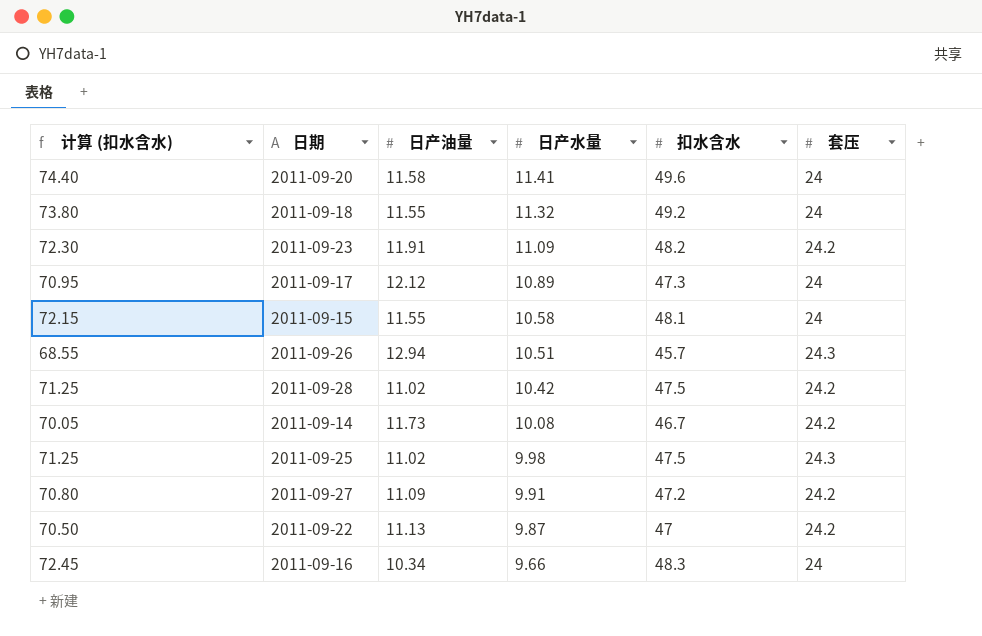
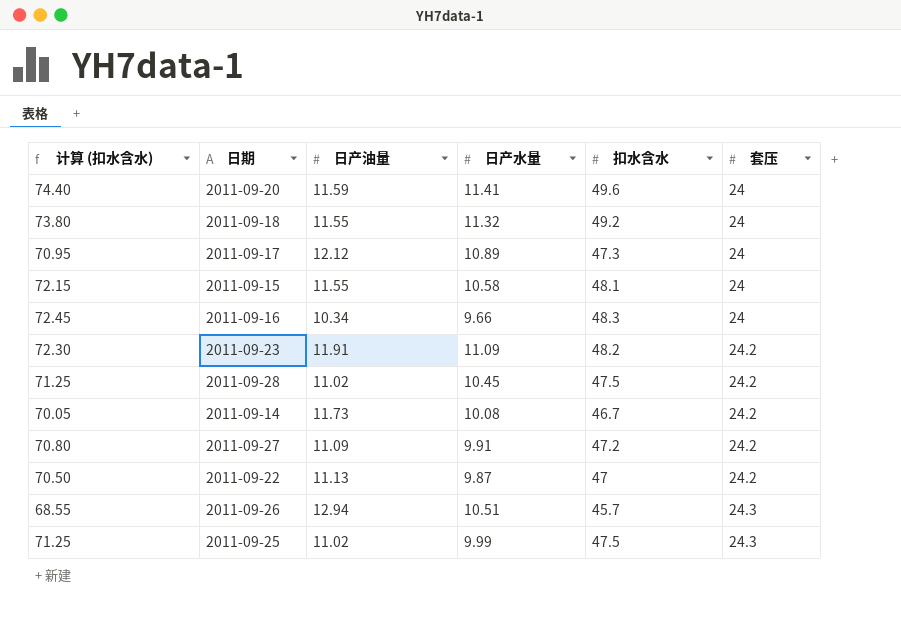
row order: 日产水量 descending -> 套压 ascending
2011-09-20 | 日产油量: 11.58 -> 11.59
2011-09-28 | 日产水量: 10.42 -> 10.45
2011-09-25 | 日产水量: 9.98 -> 9.99

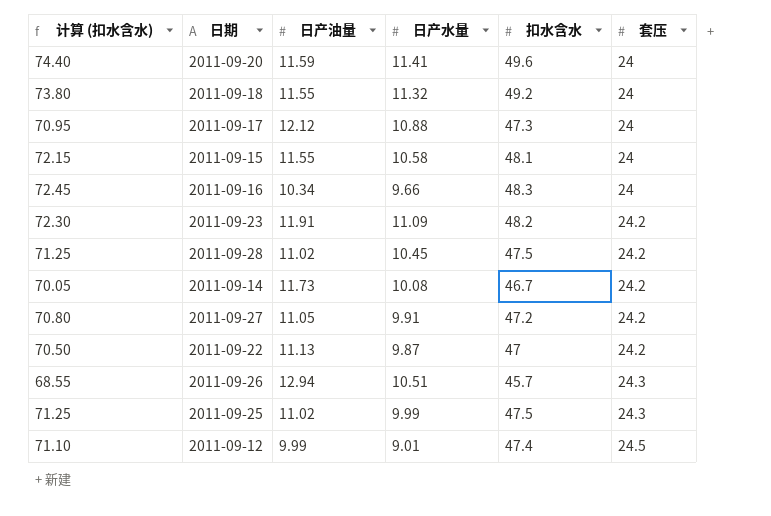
2011-09-17 | 日产水量: 10.89 -> 10.88
2011-09-27 | 日产油量: 11.09 -> 11.05
row 2011-09-12: none -> 71.10 | 9.99 | 9.01 | 47.4 | 24.5

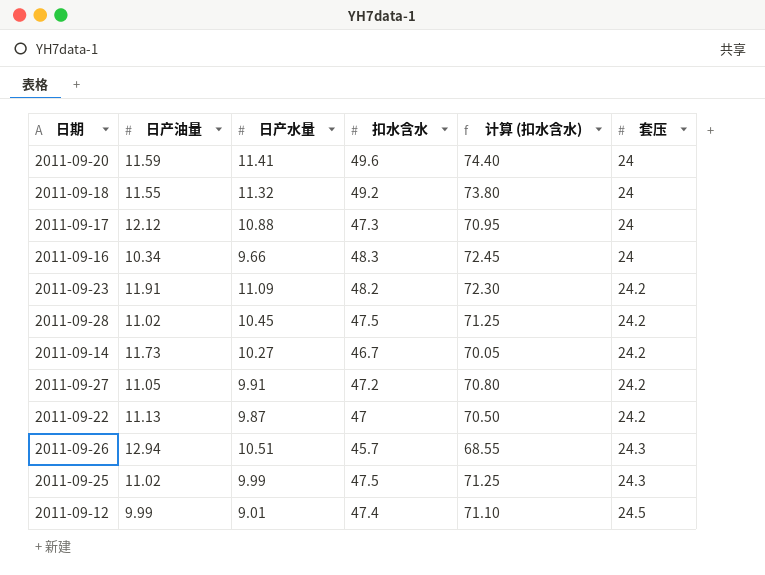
column 计算 (扣水含水) | position: 1 -> 5
row 2011-09-15: 72.15 | 11.55 | 10.58 | 48.1 | 24 -> none
2011-09-14 | 日产水量: 10.08 -> 10.27

